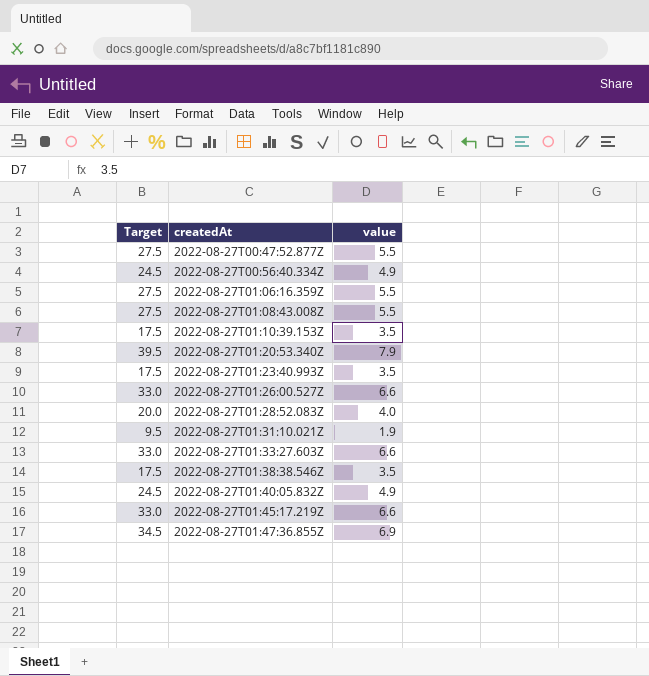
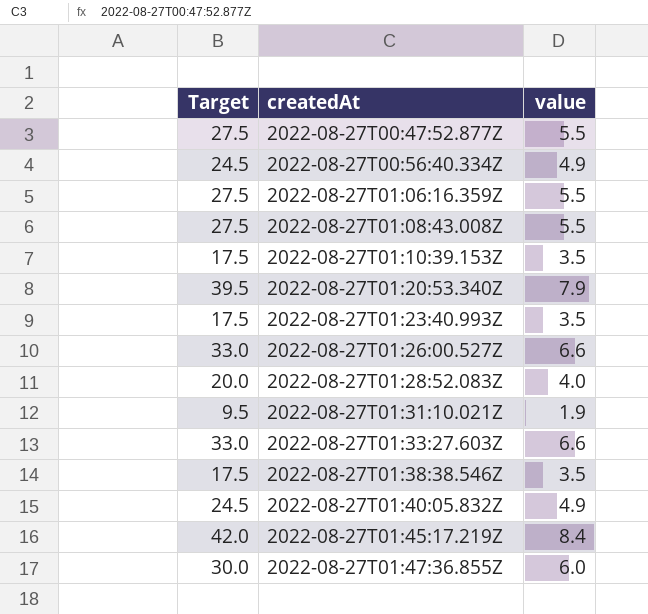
2022-08-27T01:45:17.219Z | Target: 33.0 -> 42.0
2022-08-27T01:45:17.219Z | value: 6.6 -> 8.4
2022-08-27T01:47:36.855Z | Target: 34.5 -> 30.0
2022-08-27T01:47:36.855Z | value: 6.9 -> 6.0

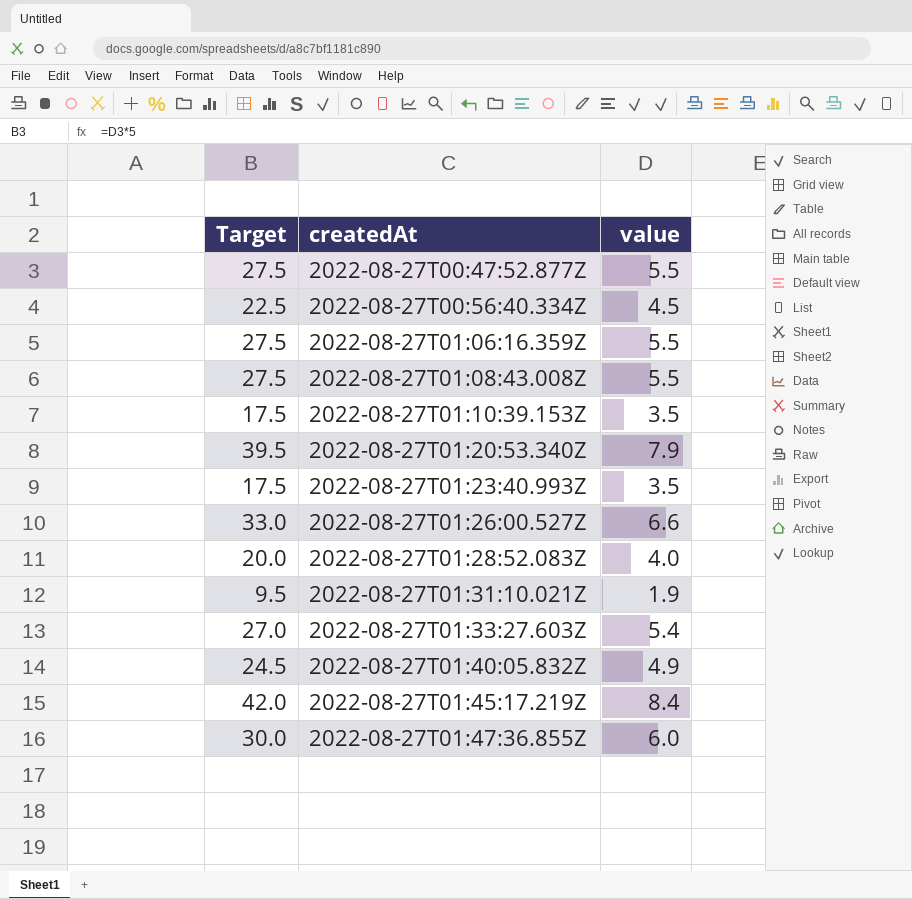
row 2022-08-27T01:38:38.546Z: 17.5 | 3.5 -> none
2022-08-27T00:56:40.334Z | Target: 24.5 -> 22.5
2022-08-27T00:56:40.334Z | value: 4.9 -> 4.5
2022-08-27T01:33:27.603Z | Target: 33.0 -> 27.0
2022-08-27T01:33:27.603Z | value: 6.6 -> 5.4

